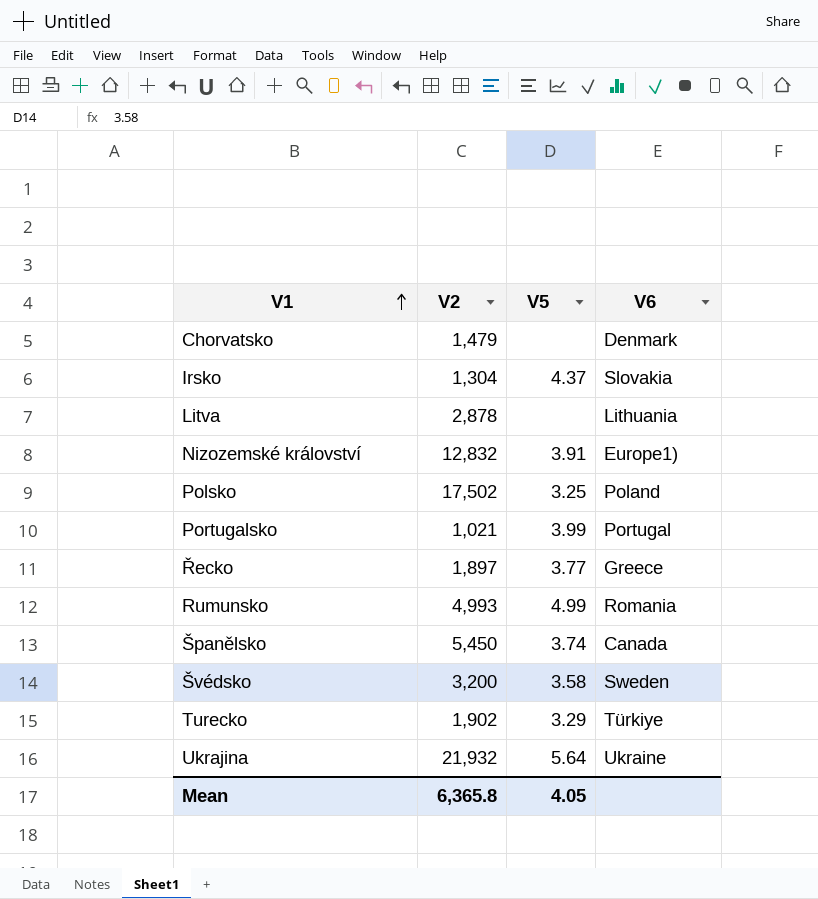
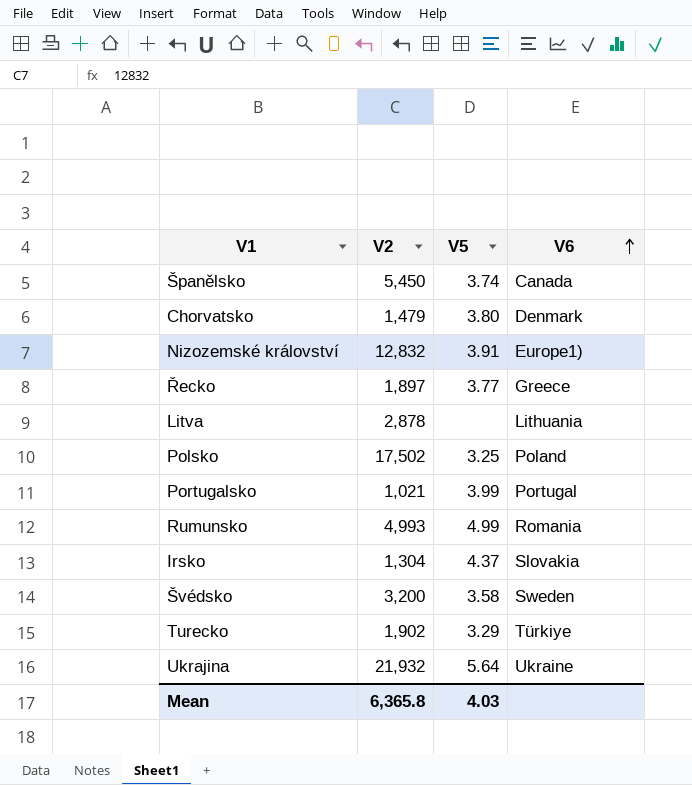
row order: V1 ascending -> V6 ascending
Chorvatsko | V5: none -> 3.80
Mean | V5: 4.05 -> 4.03

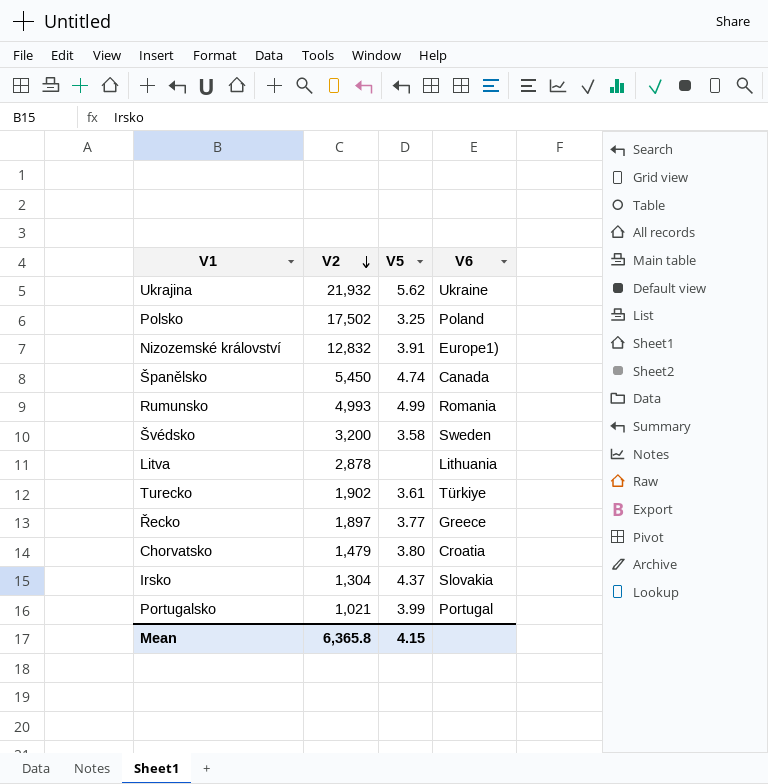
row order: V6 ascending -> V2 descending
Ukrajina | V5: 5.64 -> 5.62
Španělsko | V5: 3.74 -> 4.74
Turecko | V5: 3.29 -> 3.61
Chorvatsko | V6: Denmark -> Croatia
Mean | V5: 4.03 -> 4.15

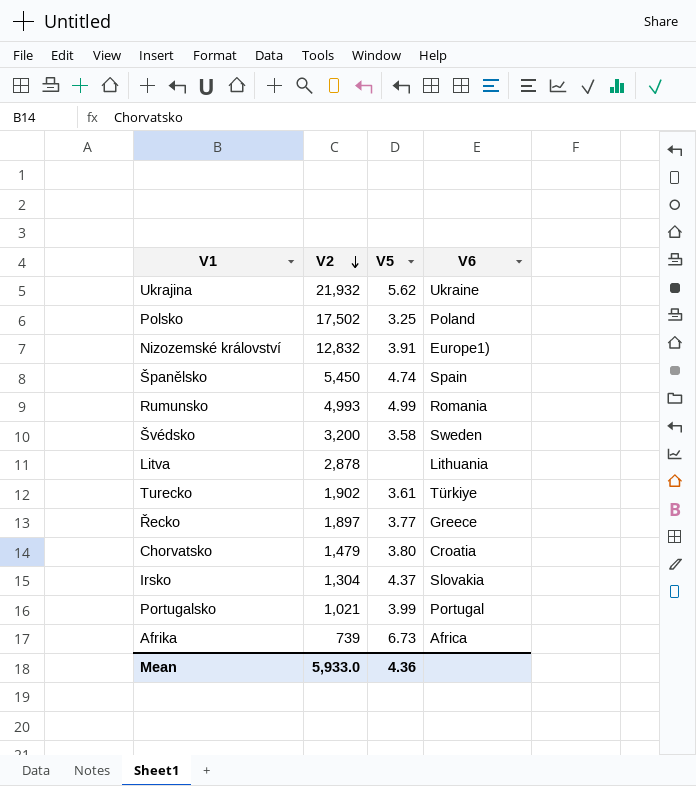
Španělsko | V6: Canada -> Spain
row Afrika: none -> 739 | 6.73 | Africa
Mean | V2: 6,365.8 -> 5,933.0
Mean | V5: 4.15 -> 4.36

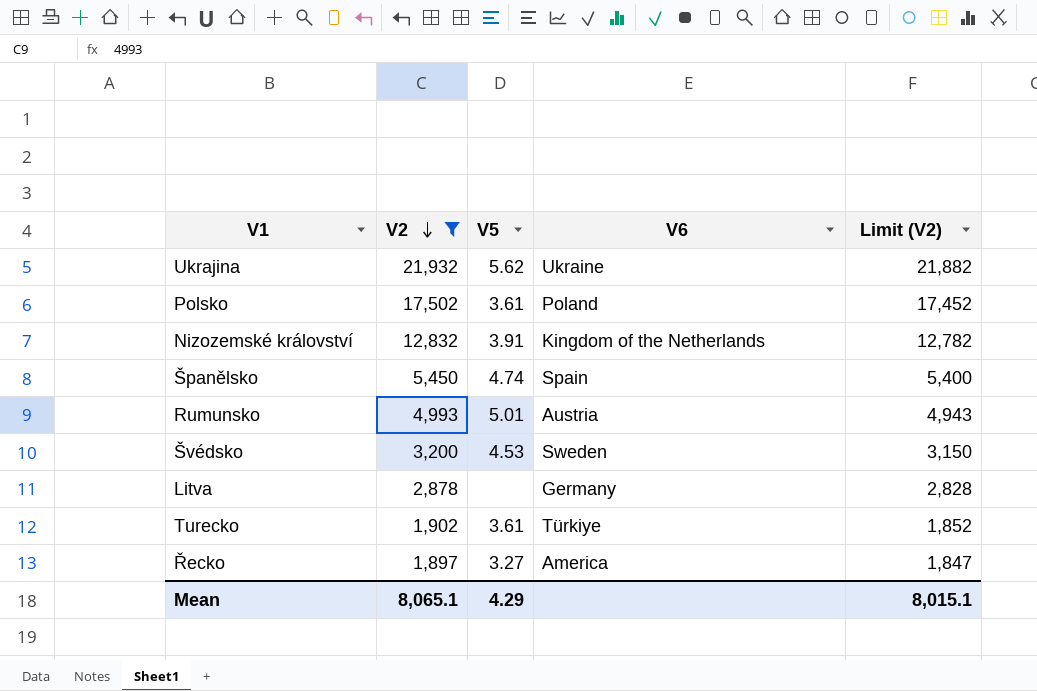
filter: none -> V2 >= 1,897
column Limit (V2) | formula: none -> [V2] - 50
Polsko | V5: 3.25 -> 3.61
Nizozemské království | V6: Europe1) -> Kingdom of the Netherlands
Rumunsko | V5: 4.99 -> 5.01
Rumunsko | V6: Romania -> Austria
Švédsko | V5: 3.58 -> 4.53
Litva | V6: Lithuania -> Germany
Řecko | V5: 3.77 -> 3.27
Řecko | V6: Greece -> America
Mean | V2: 5,933.0 -> 8,065.1
Mean | V5: 4.36 -> 4.29

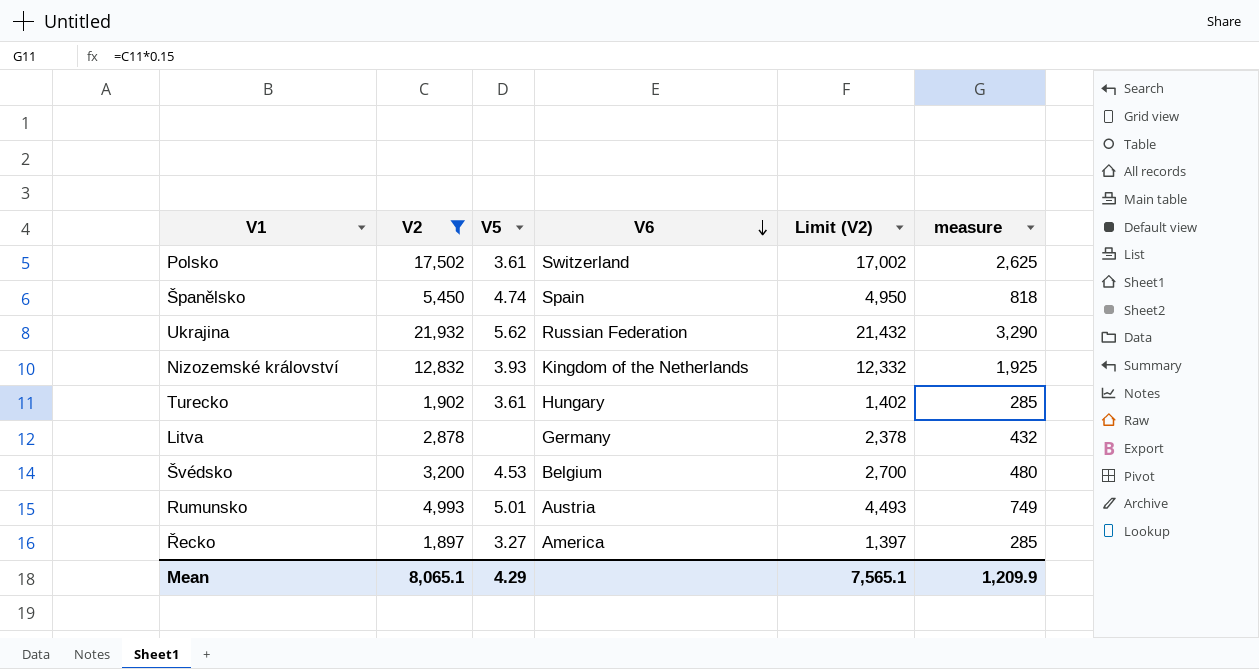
row order: V2 descending -> V6 descending
column Limit (V2) | formula: [V2] - 50 -> [V2] - 500
column measure | formula: none -> [V2] * 0.15
Polsko | V6: Poland -> Switzerland
Ukrajina | V6: Ukraine -> Russian Federation
Nizozemské království | V5: 3.91 -> 3.93
Turecko | V6: Türkiye -> Hungary
Švédsko | V6: Sweden -> Belgium
Mean | Limit (V2): 8,015.1 -> 7,565.1

